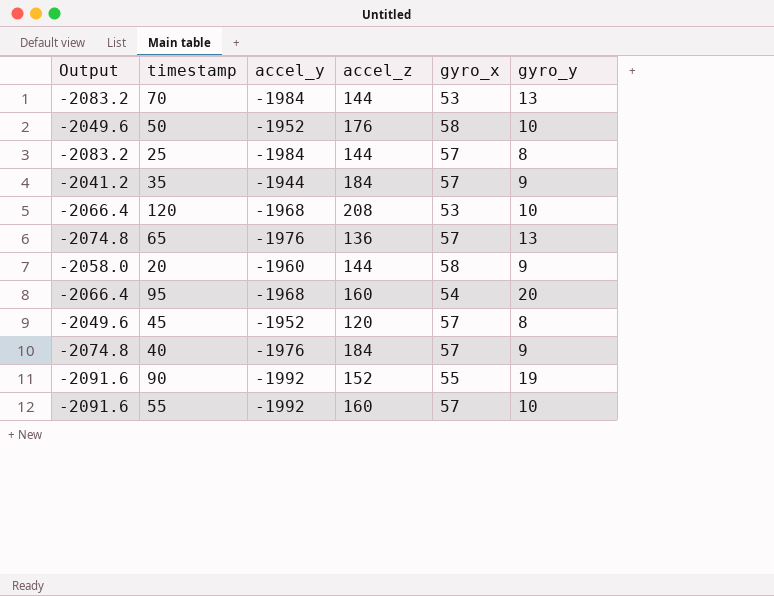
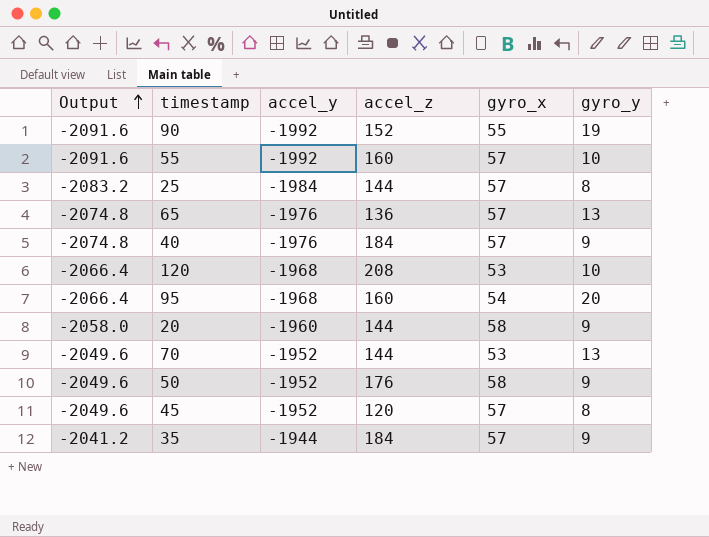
row order: none -> Output ascending
70 | Output: -2083.2 -> -2049.6
70 | accel_y: -1984 -> -1952
50 | gyro_y: 10 -> 9

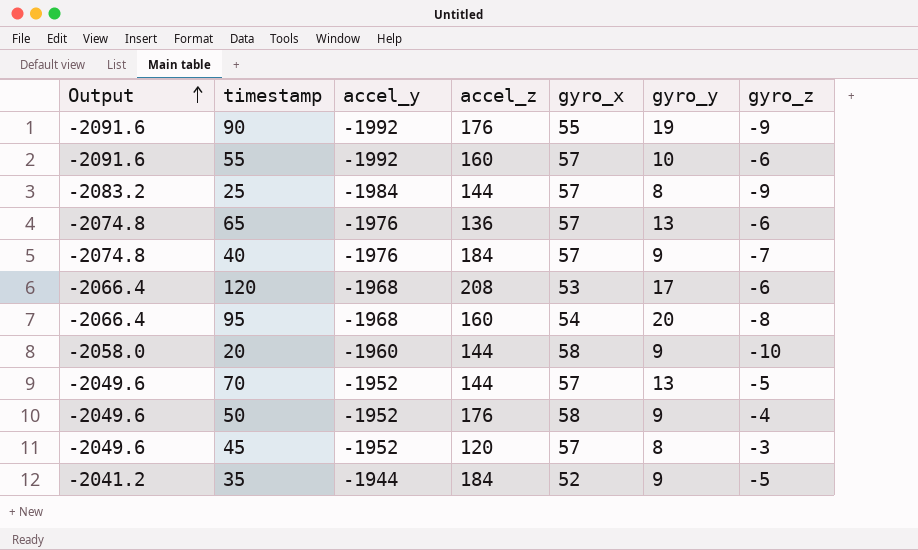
column gyro_z | position: none -> 7
90 | accel_z: 152 -> 176
120 | gyro_y: 10 -> 17
70 | gyro_x: 53 -> 57
35 | gyro_x: 57 -> 52

